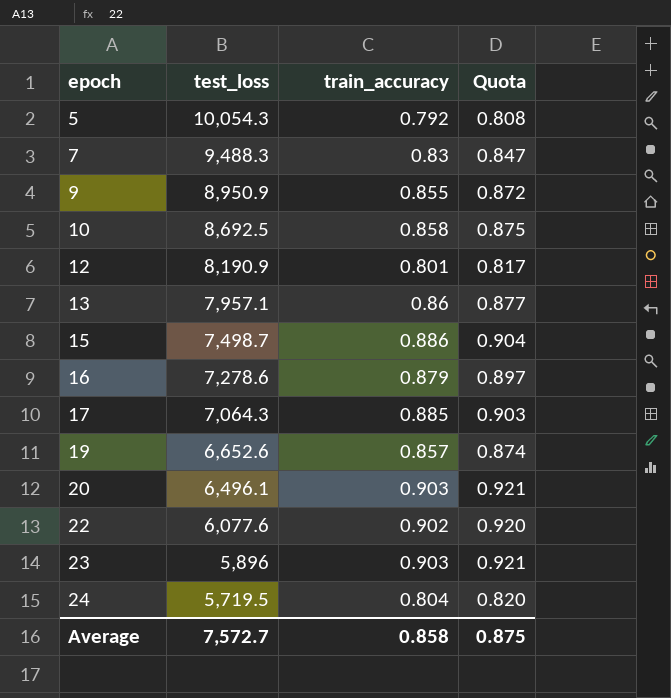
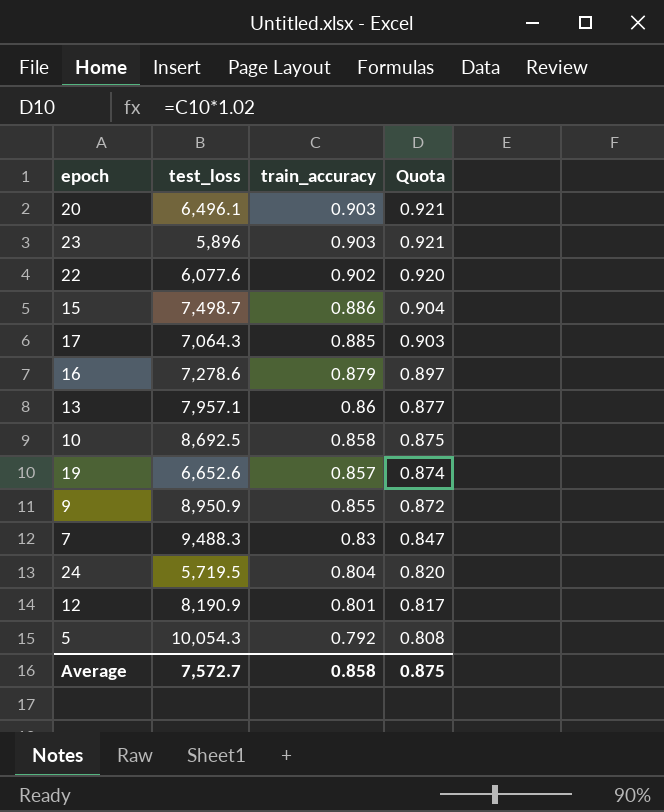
row order: epoch ascending -> train_accuracy descending

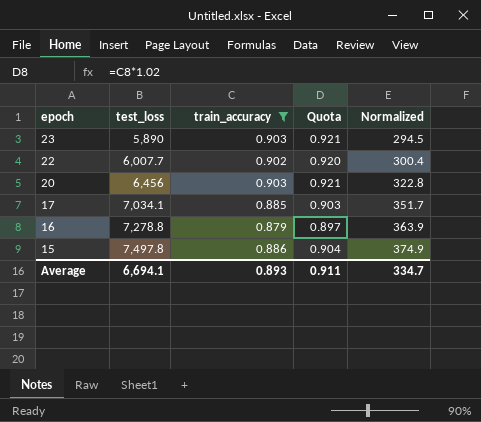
filter: none -> train_accuracy >= 0.879
row order: train_accuracy descending -> epoch descending
column Normalized | formula: none -> [test_loss] * 0.05
23 | test_loss: 5,896 -> 5,890
22 | test_loss: 6,077.6 -> 6,007.7
20 | test_loss: 6,496.1 -> 6,456
17 | test_loss: 7,064.3 -> 7,034.1
16 | test_loss: 7,278.6 -> 7,278.8
15 | test_loss: 7,498.7 -> 7,497.8
Average | test_loss: 7,572.7 -> 6,694.1
Average | train_accuracy: 0.858 -> 0.893
Average | Quota: 0.875 -> 0.911

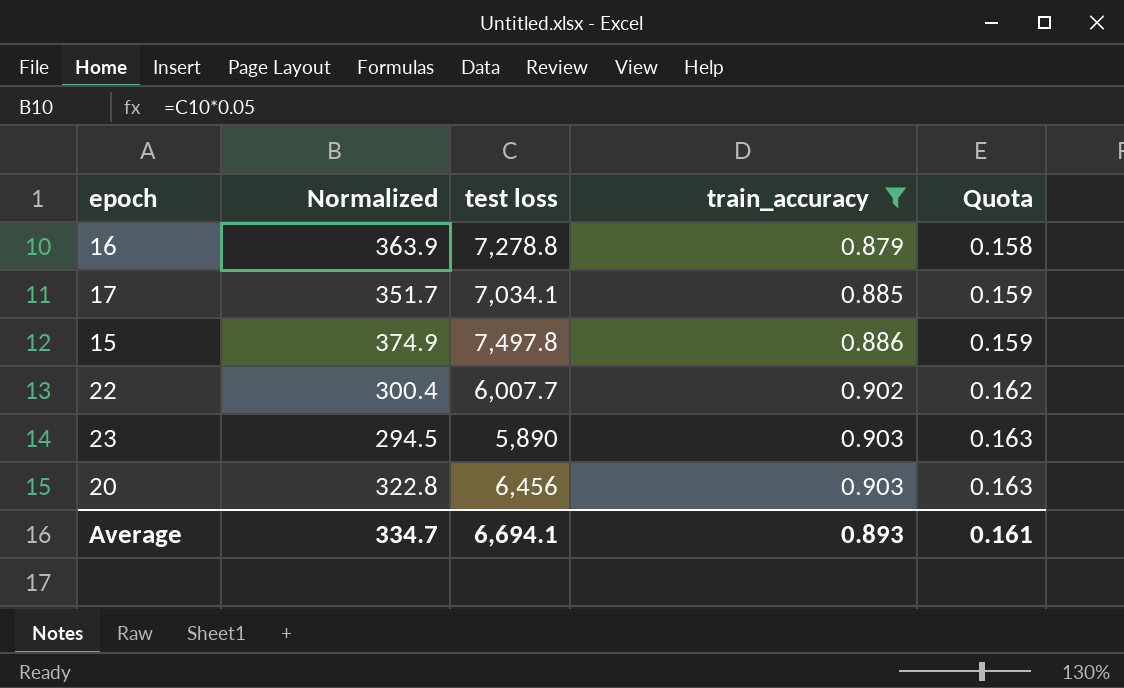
row order: epoch descending -> train_accuracy ascending
column Normalized | position: 5 -> 2
column name: test_loss -> test loss
column Quota | formula: [train_accuracy] * 1.02 -> [train_accuracy] * 0.18
Average | Quota: 0.911 -> 0.161

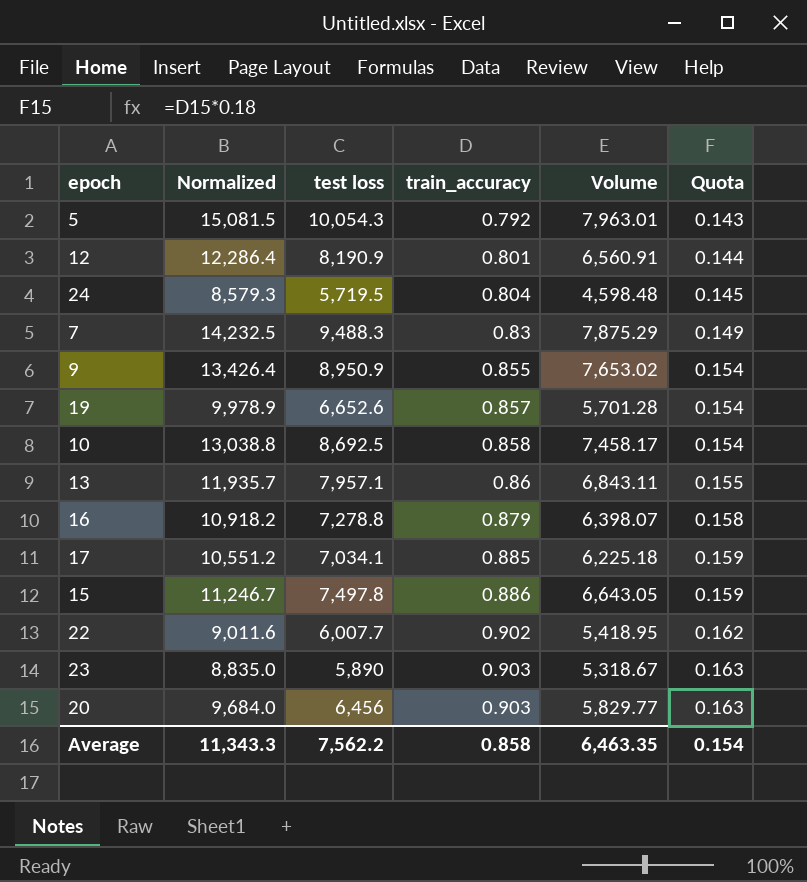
filter: train_accuracy >= 0.879 -> none
column Normalized | formula: [test loss] * 0.05 -> [test loss] * 1.5
column Volume | formula: none -> [test loss] * [train_accuracy]
Average | Normalized: 334.7 -> 11,343.3
Average | test loss: 6,694.1 -> 7,562.2
Average | train_accuracy: 0.893 -> 0.858
Average | Quota: 0.161 -> 0.154

